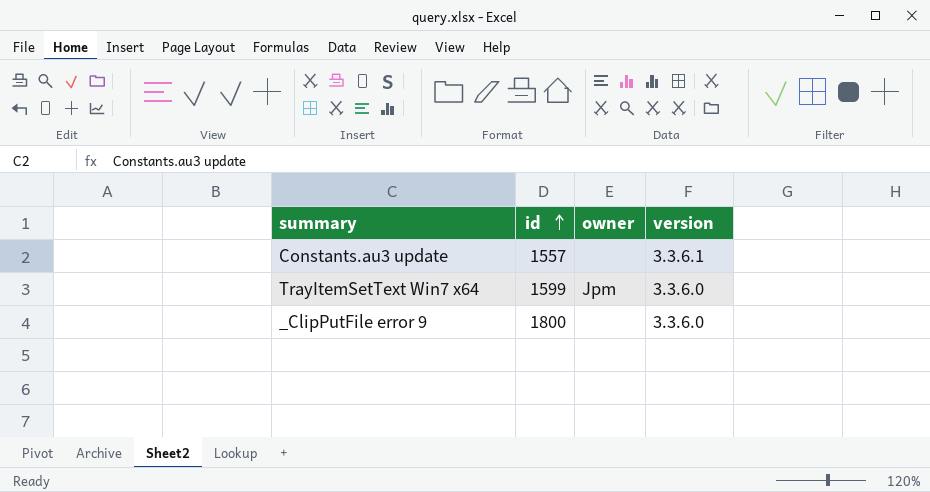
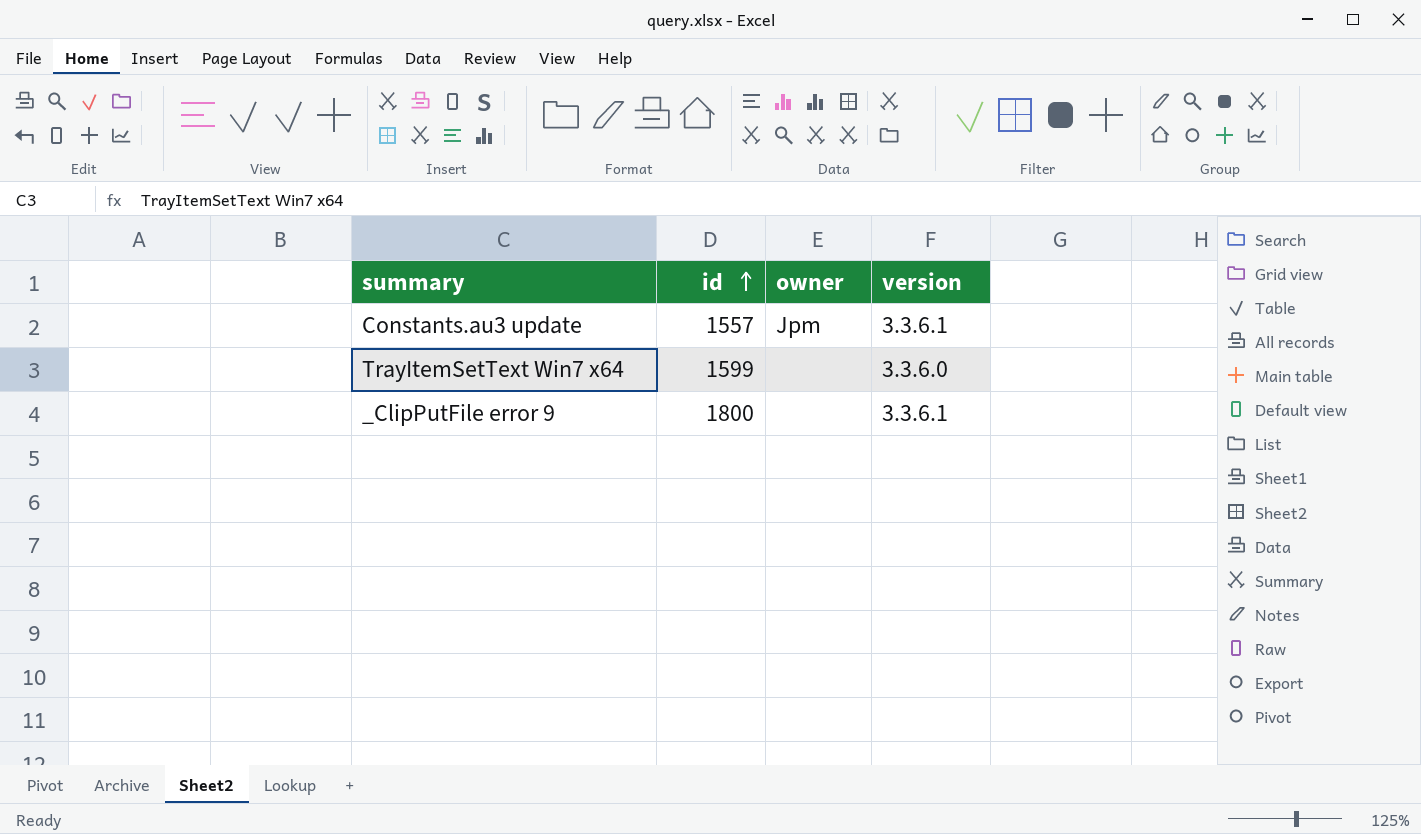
Constants.au3 update | owner: none -> Jpm
TrayItemSetText Win7 x64 | owner: Jpm -> none
_ClipPutFile error 9 | version: 3.3.6.0 -> 3.3.6.1

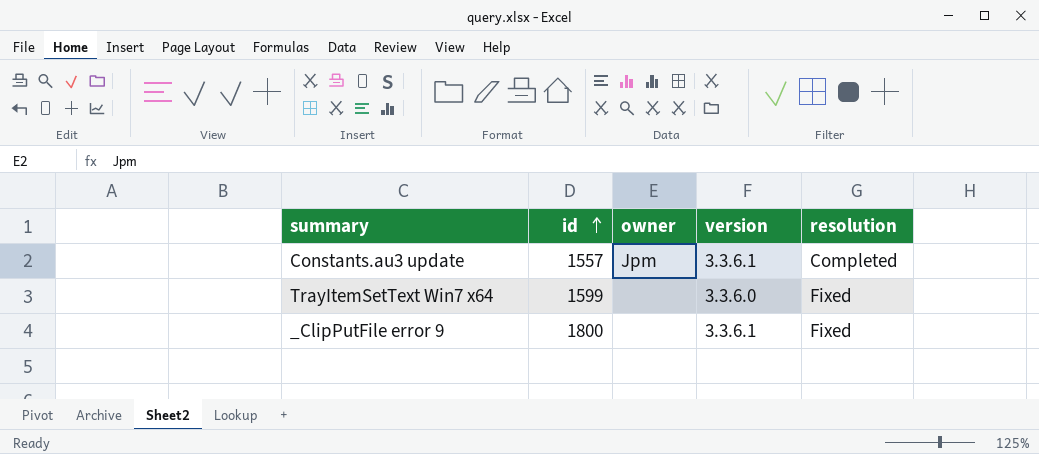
column resolution | position: none -> 5

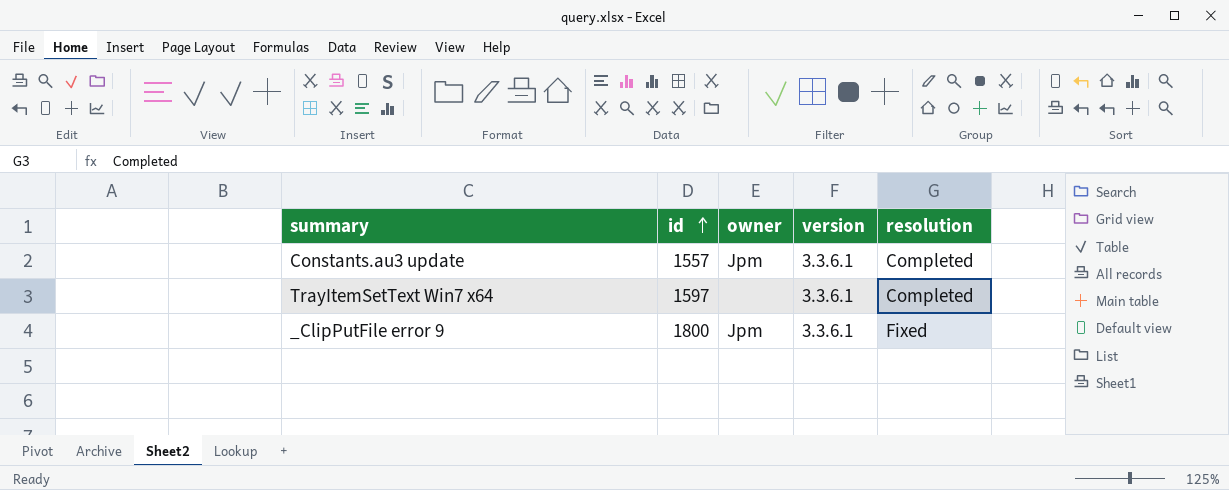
TrayItemSetText Win7 x64 | id: 1599 -> 1597
TrayItemSetText Win7 x64 | version: 3.3.6.0 -> 3.3.6.1
TrayItemSetText Win7 x64 | resolution: Fixed -> Completed
_ClipPutFile error 9 | owner: none -> Jpm

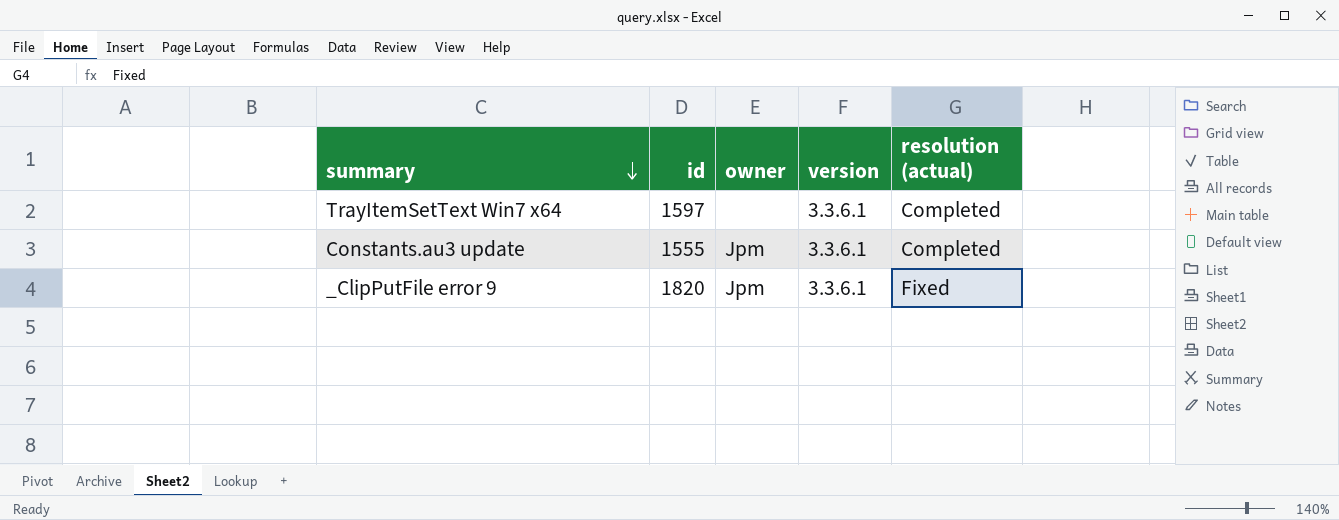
row order: id ascending -> summary descending
column name: resolution -> resolution (actual)
Constants.au3 update | id: 1557 -> 1555
_ClipPutFile error 9 | id: 1800 -> 1820

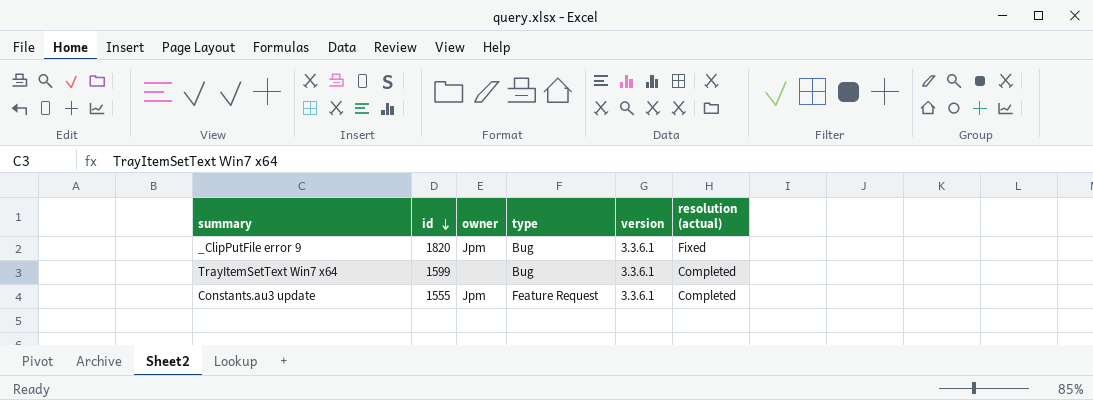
row order: summary descending -> id descending
column type | position: none -> 4
TrayItemSetText Win7 x64 | id: 1597 -> 1599

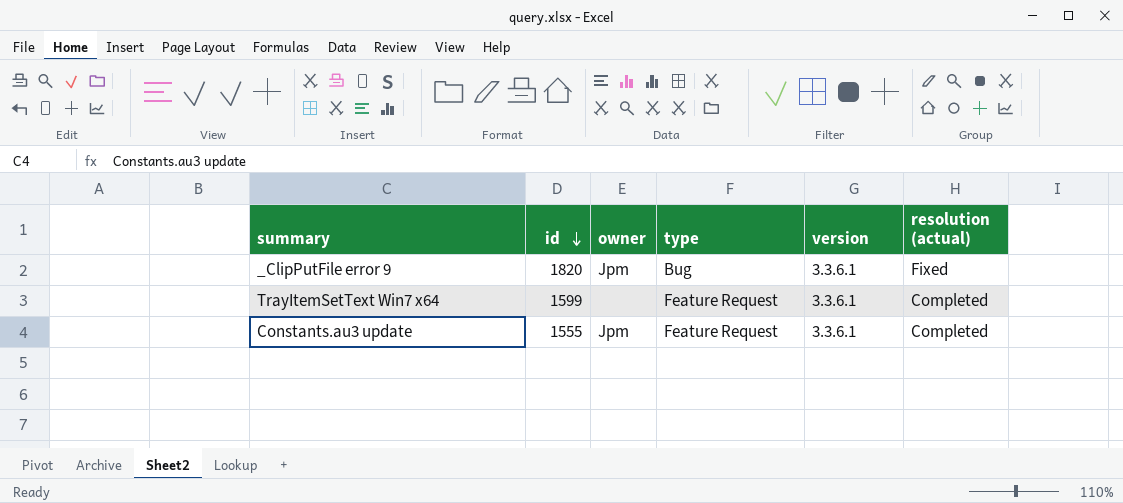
TrayItemSetText Win7 x64 | type: Bug -> Feature Request

